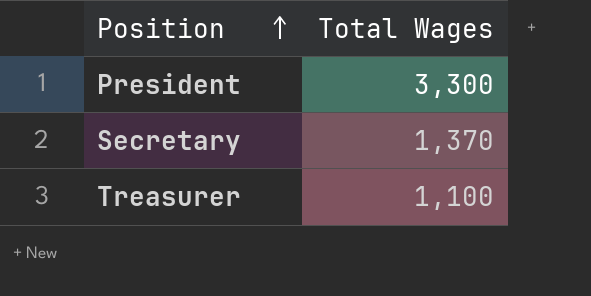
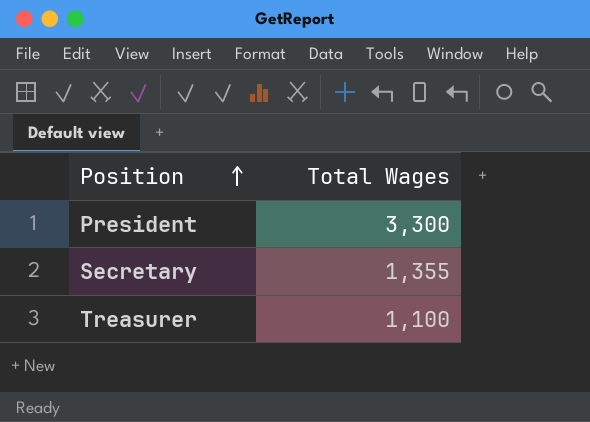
Secretary | Total Wages: 1,370 -> 1,355

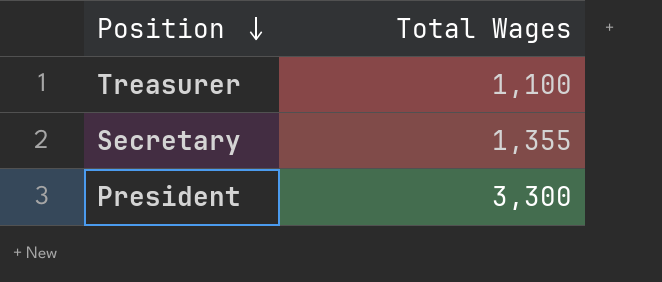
row order: Position ascending -> Position descending

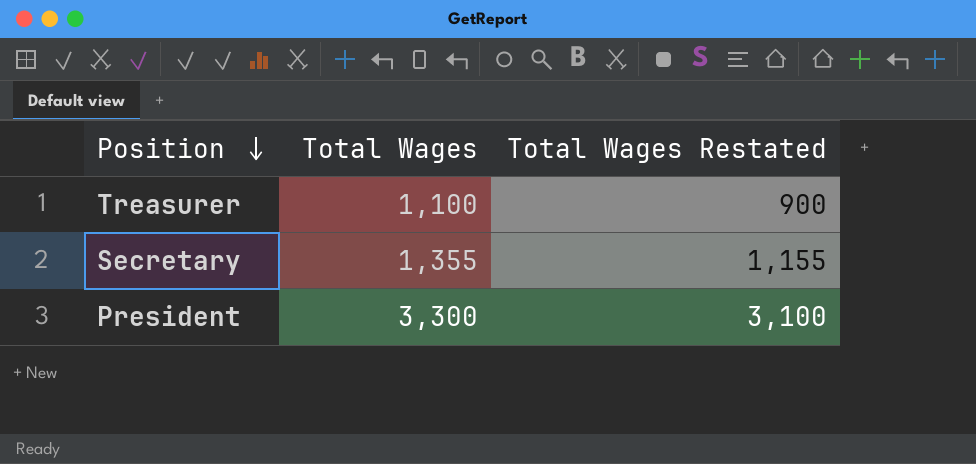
column Total Wages Restated | formula: none -> [Total Wages] - 200

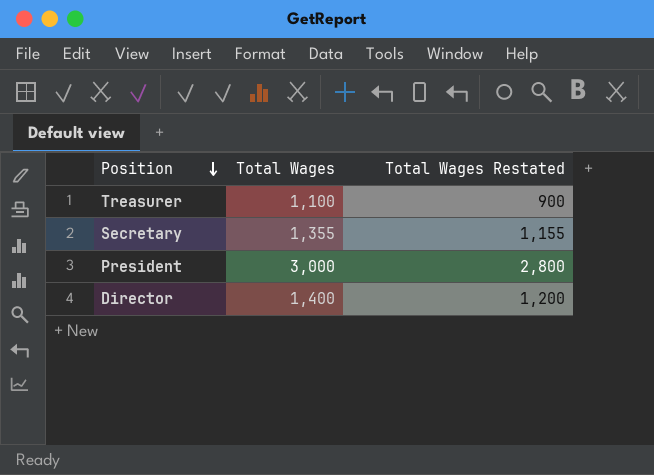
President | Total Wages: 3,300 -> 3,000
President | Total Wages Restated: 3,100 -> 2,800
row Director: none -> 1,400 | 1,200

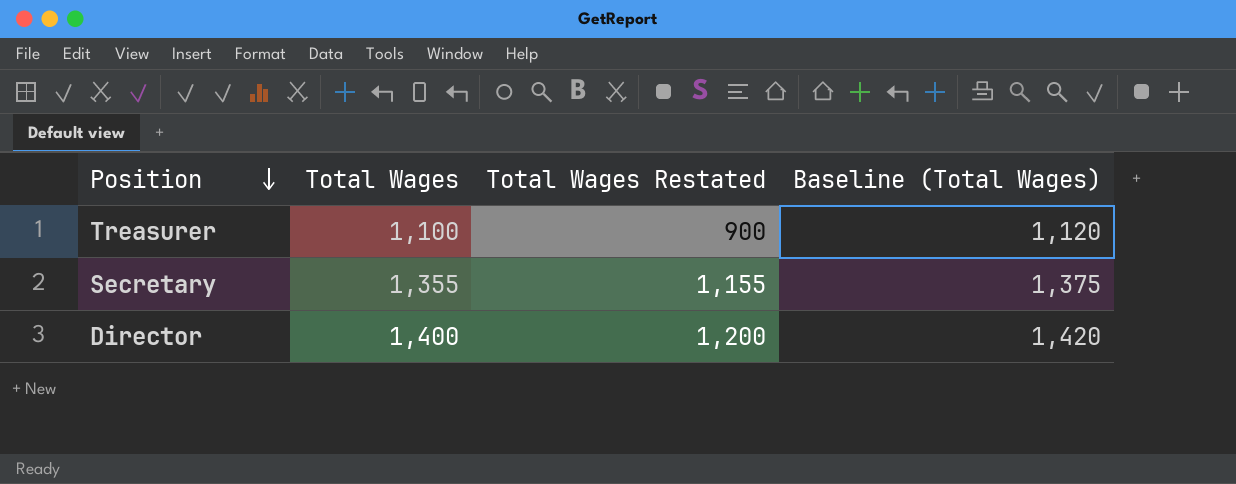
column Baseline (Total Wages) | formula: none -> [Total Wages] + 20
row President: 3,000 | 2,800 -> none

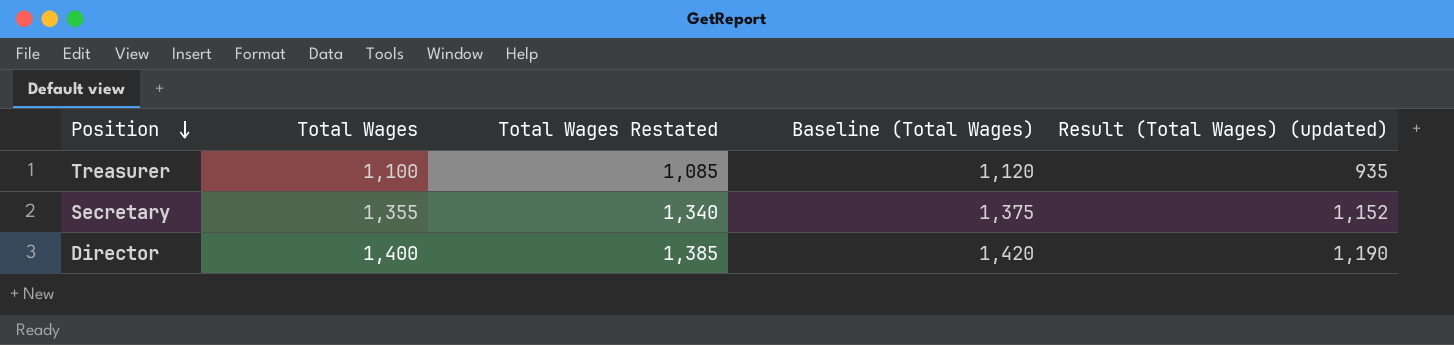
column Total Wages Restated | formula: [Total Wages] - 200 -> [Total Wages] - 15
column Result (Total Wages) (updated) | formula: none -> [Total Wages] * 0.85

